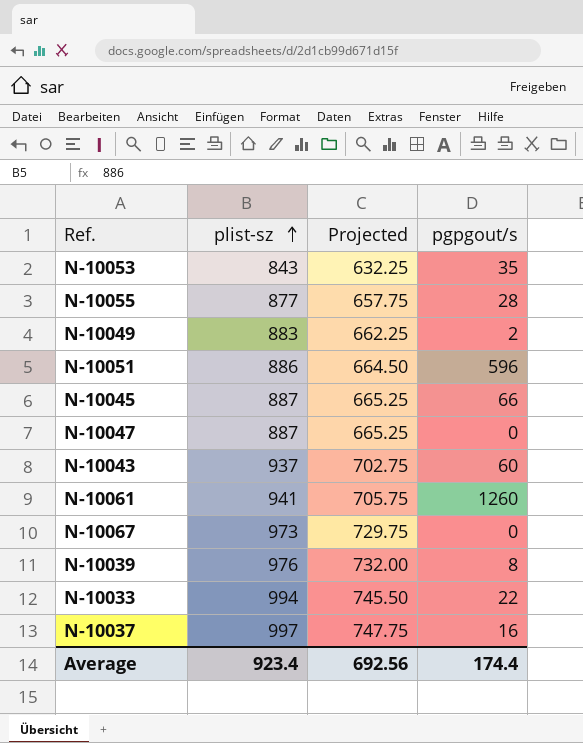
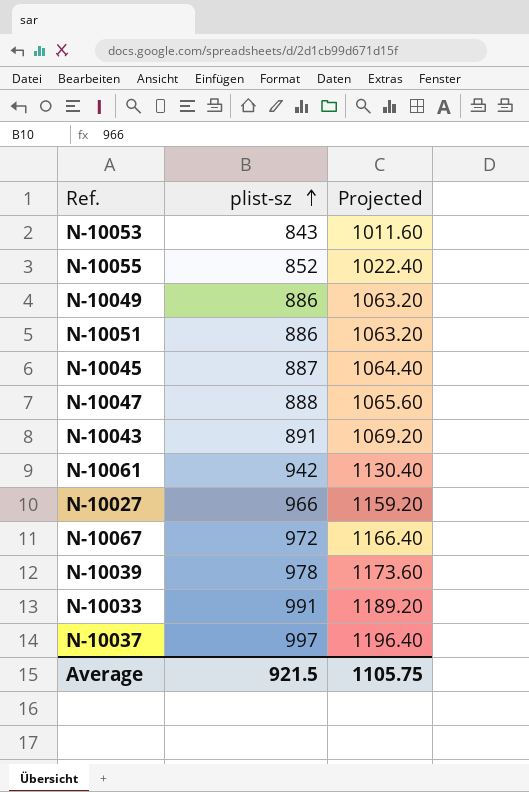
column pgpgout/s | position: 4 -> none
column Projected | formula: [plist-sz] * 0.75 -> [plist-sz] * 1.2
N-10055 | plist-sz: 877 -> 852
N-10049 | plist-sz: 883 -> 886
N-10047 | plist-sz: 887 -> 888
N-10043 | plist-sz: 937 -> 891
N-10061 | plist-sz: 941 -> 942
row N-10027: none -> 966 | 1159.20
N-10067 | plist-sz: 973 -> 972
N-10039 | plist-sz: 976 -> 978
N-10033 | plist-sz: 994 -> 991
Average | plist-sz: 923.4 -> 921.5
Average | Projected: 692.56 -> 1105.75

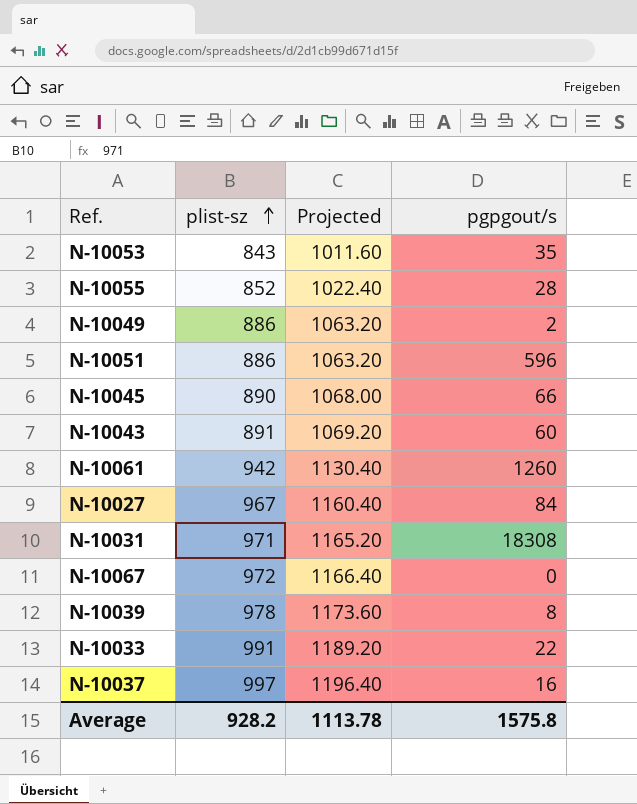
column pgpgout/s | position: none -> 4
row N-10047: 888 | 1065.60 -> none
N-10045 | plist-sz: 887 -> 890
N-10045 | Projected: 1064.40 -> 1068.00
N-10027 | plist-sz: 966 -> 967
N-10027 | Projected: 1159.20 -> 1160.40
row N-10031: none -> 971 | 1165.20 | 18308
Average | plist-sz: 921.5 -> 928.2
Average | Projected: 1105.75 -> 1113.78

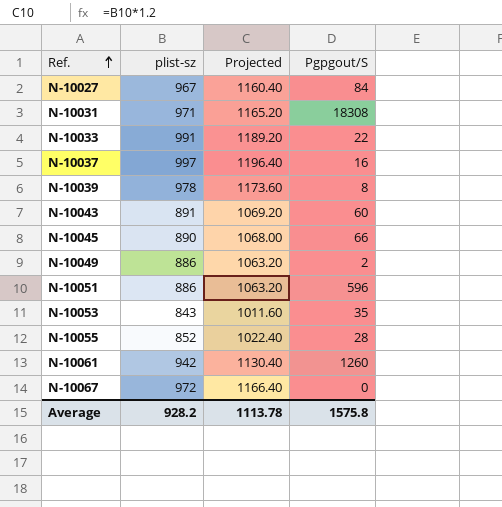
row order: plist-sz ascending -> Ref. ascending
column name: pgpgout/s -> Pgpgout/S

